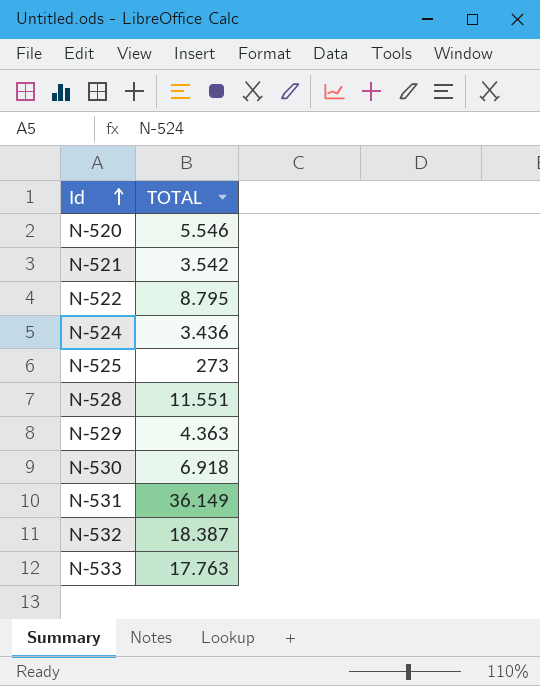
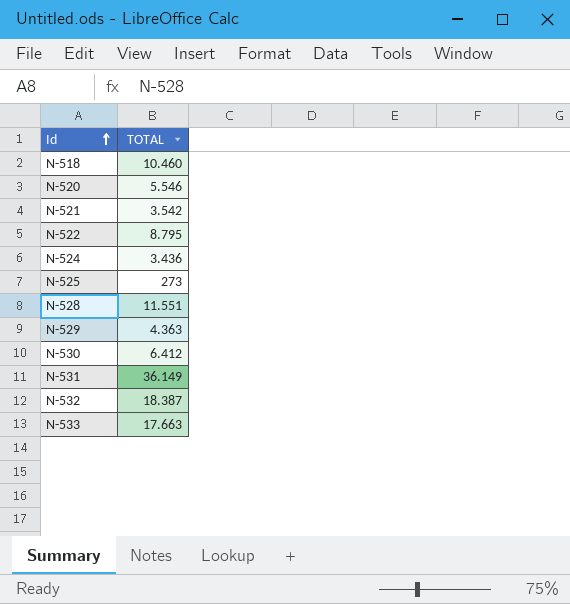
row N-518: none -> 10.460
N-530 | TOTAL: 6.918 -> 6.412
N-533 | TOTAL: 17.763 -> 17.663

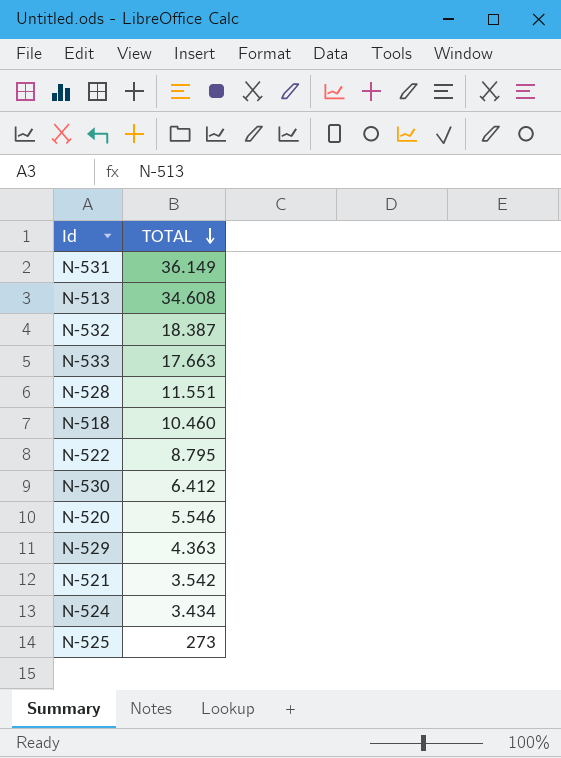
row order: Id ascending -> TOTAL descending
row N-513: none -> 34.608
N-524 | TOTAL: 3.436 -> 3.434

